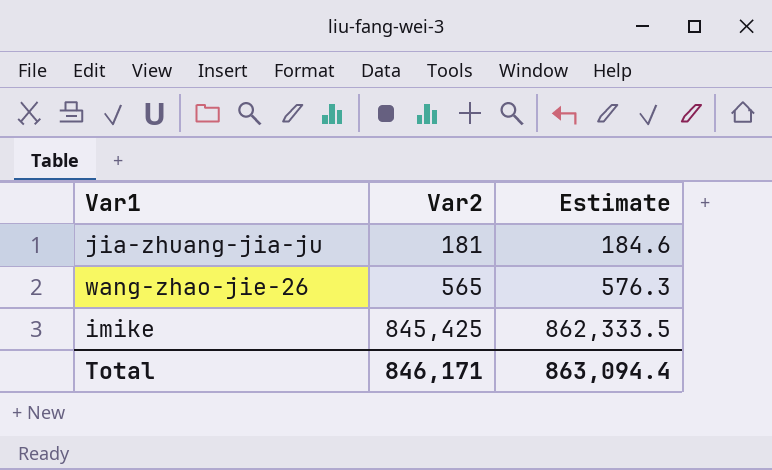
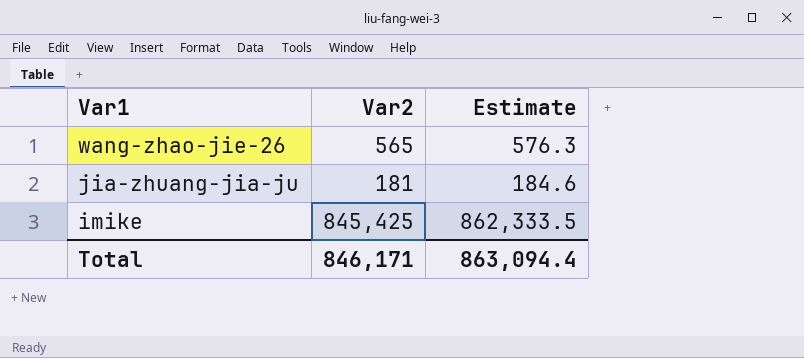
row order: Var2 ascending -> Var1 descending

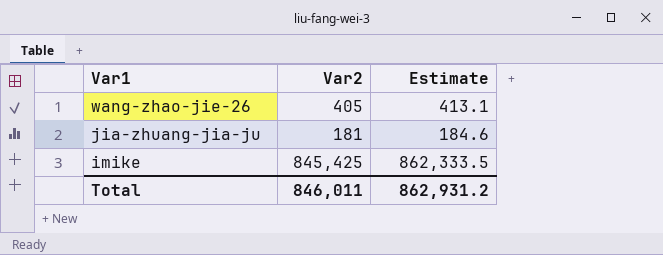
wang-zhao-jie-26 | Var2: 565 -> 405
wang-zhao-jie-26 | Estimate: 576.3 -> 413.1
Total | Var2: 846,171 -> 846,011
Total | Estimate: 863,094.4 -> 862,931.2

